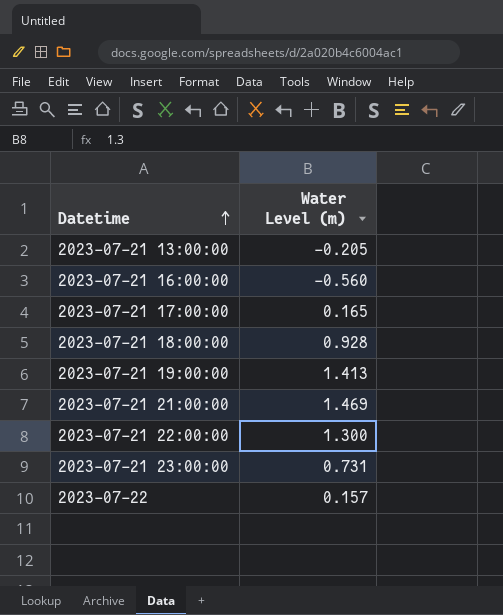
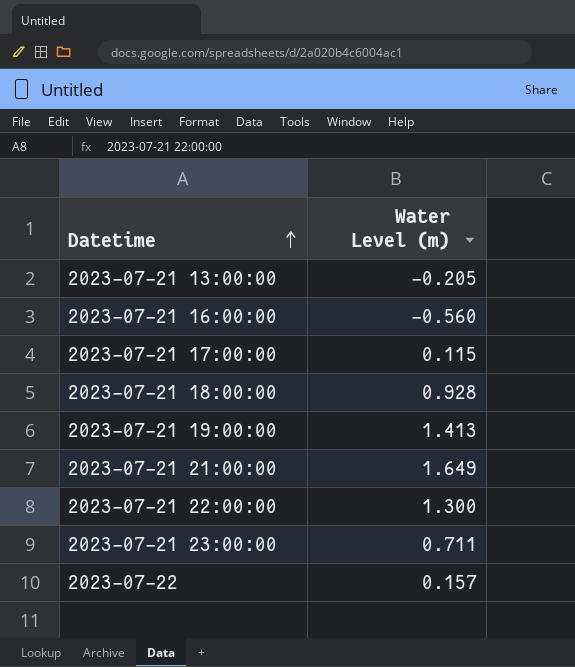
2023-07-21 17:00:00 | Water Level (m): 0.165 -> 0.115
2023-07-21 21:00:00 | Water Level (m): 1.469 -> 1.649
2023-07-21 23:00:00 | Water Level (m): 0.731 -> 0.711

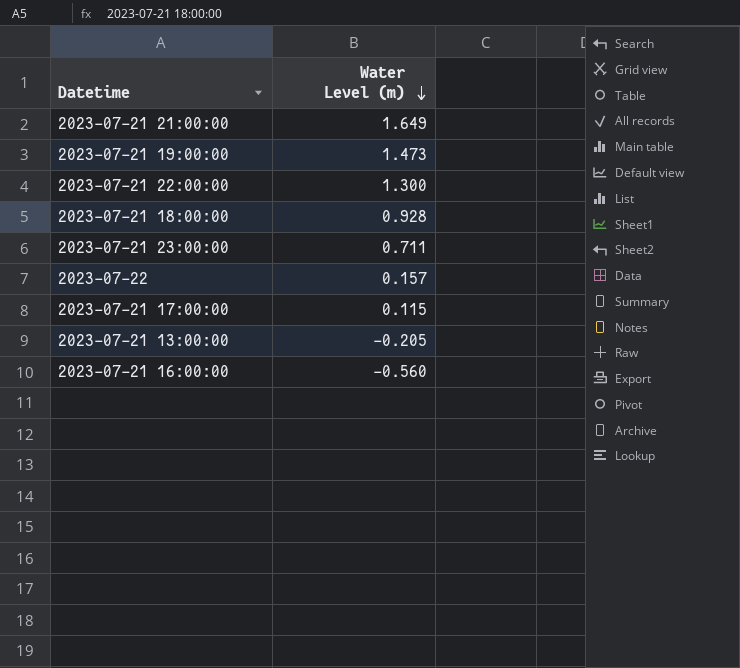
row order: Datetime ascending -> Water Level (m) descending
2023-07-21 19:00:00 | Water Level (m): 1.413 -> 1.473

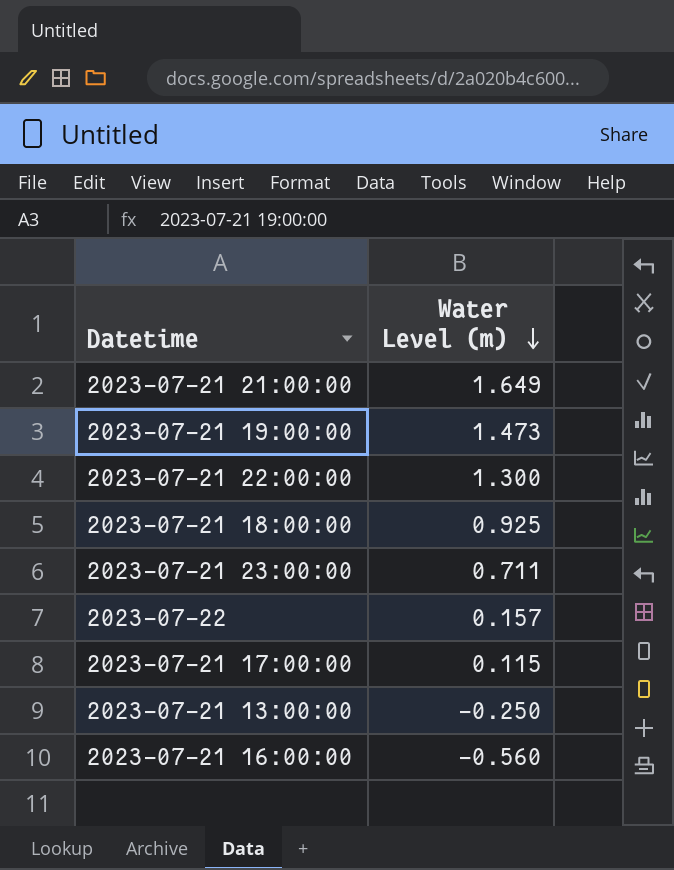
2023-07-21 18:00:00 | Water Level (m): 0.928 -> 0.925
2023-07-21 13:00:00 | Water Level (m): -0.205 -> -0.250

